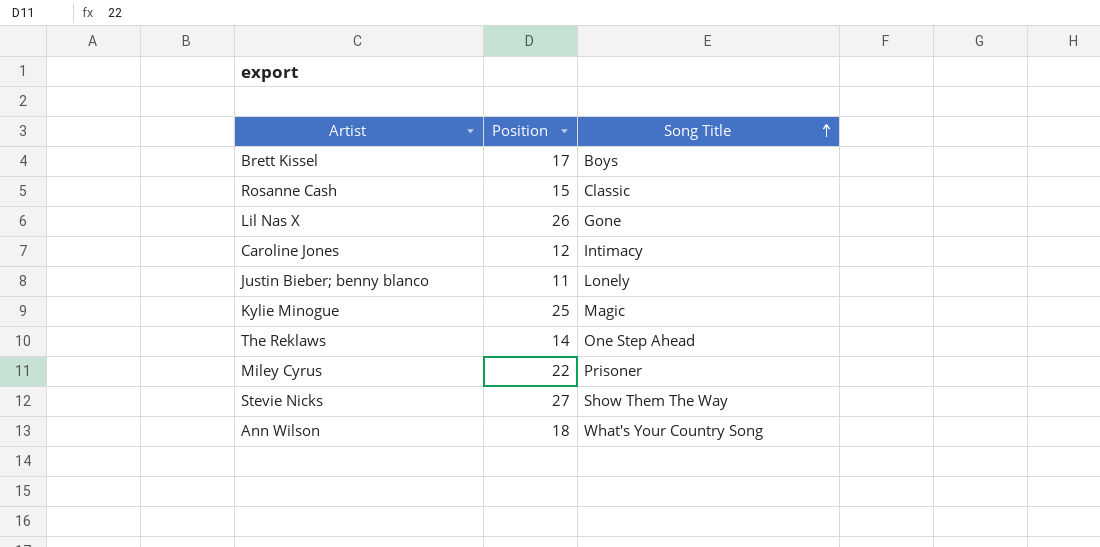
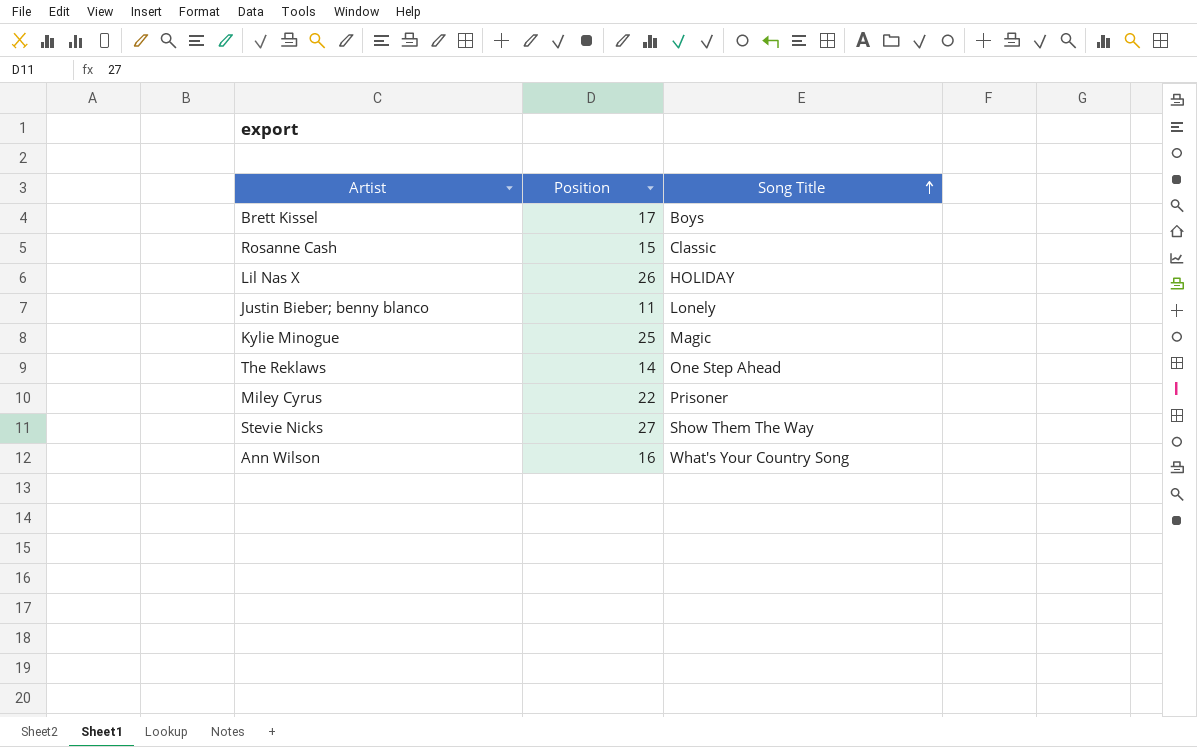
row Caroline Jones: 12 | Intimacy -> none
Lil Nas X | Song Title: Gone -> HOLIDAY
Ann Wilson | Position: 18 -> 16

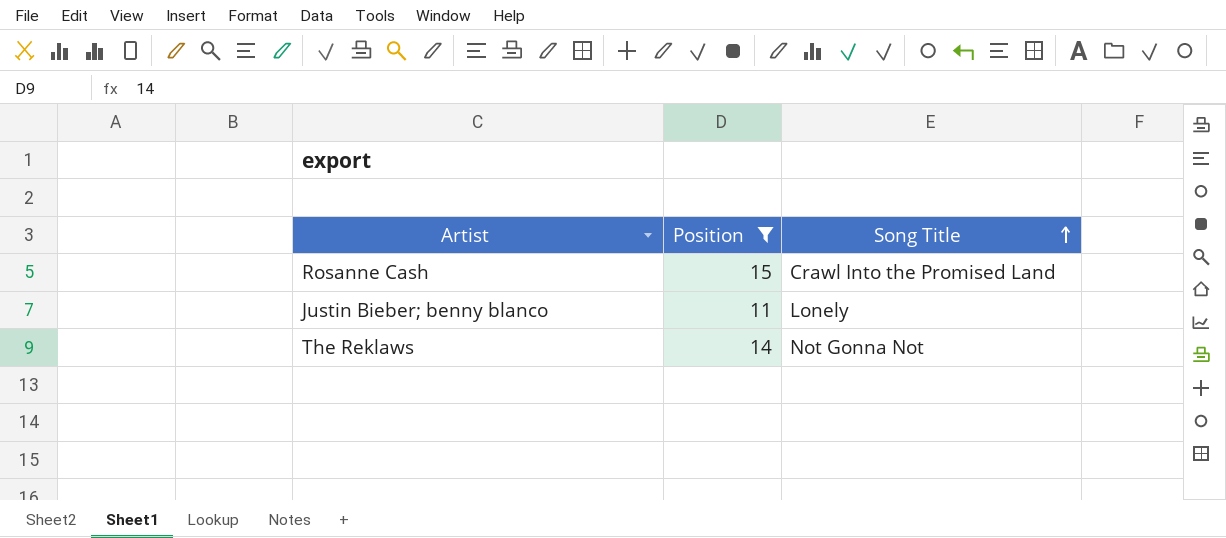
filter: none -> Position <= 15
Rosanne Cash | Song Title: Classic -> Crawl Into the Promised Land
The Reklaws | Song Title: One Step Ahead -> Not Gonna Not

